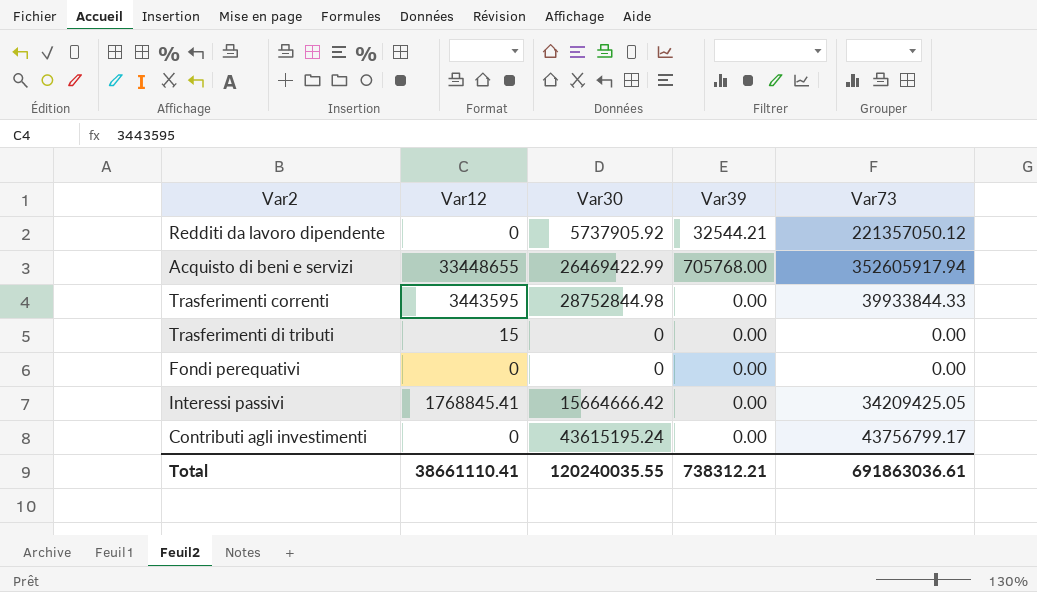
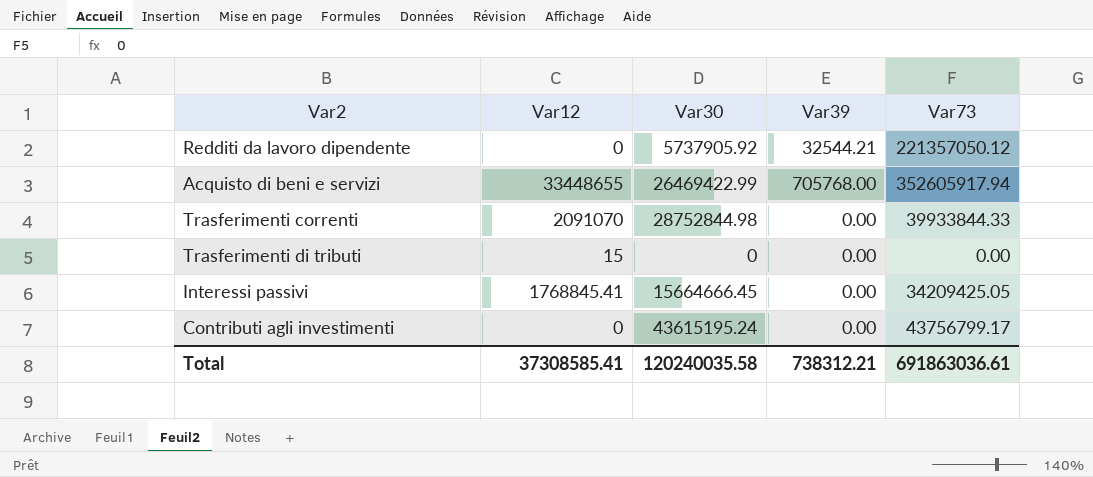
row Fondi perequativi: 0 | 0 | 0.00 | 0.00 -> none
Trasferimenti correnti | Var12: 3443595 -> 2091070
Interessi passivi | Var30: 15664666.42 -> 15664666.45
Total | Var12: 38661110.41 -> 37308585.41
Total | Var30: 120240035.55 -> 120240035.58

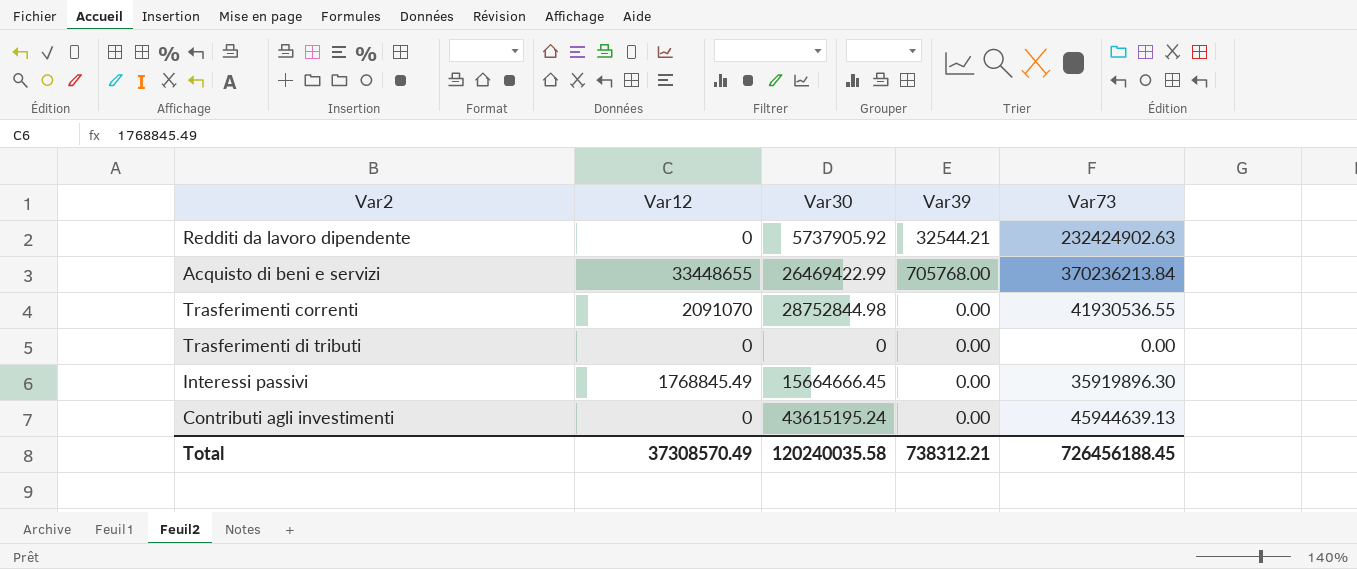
Redditi da lavoro dipendente | Var73: 221357050.12 -> 232424902.63
Acquisto di beni e servizi | Var73: 352605917.94 -> 370236213.84
Trasferimenti correnti | Var73: 39933844.33 -> 41930536.55
Trasferimenti di tributi | Var12: 15 -> 0
Interessi passivi | Var12: 1768845.41 -> 1768845.49
Interessi passivi | Var73: 34209425.05 -> 35919896.30
Contributi agli investimenti | Var73: 43756799.17 -> 45944639.13
Total | Var12: 37308585.41 -> 37308570.49
Total | Var73: 691863036.61 -> 726456188.45

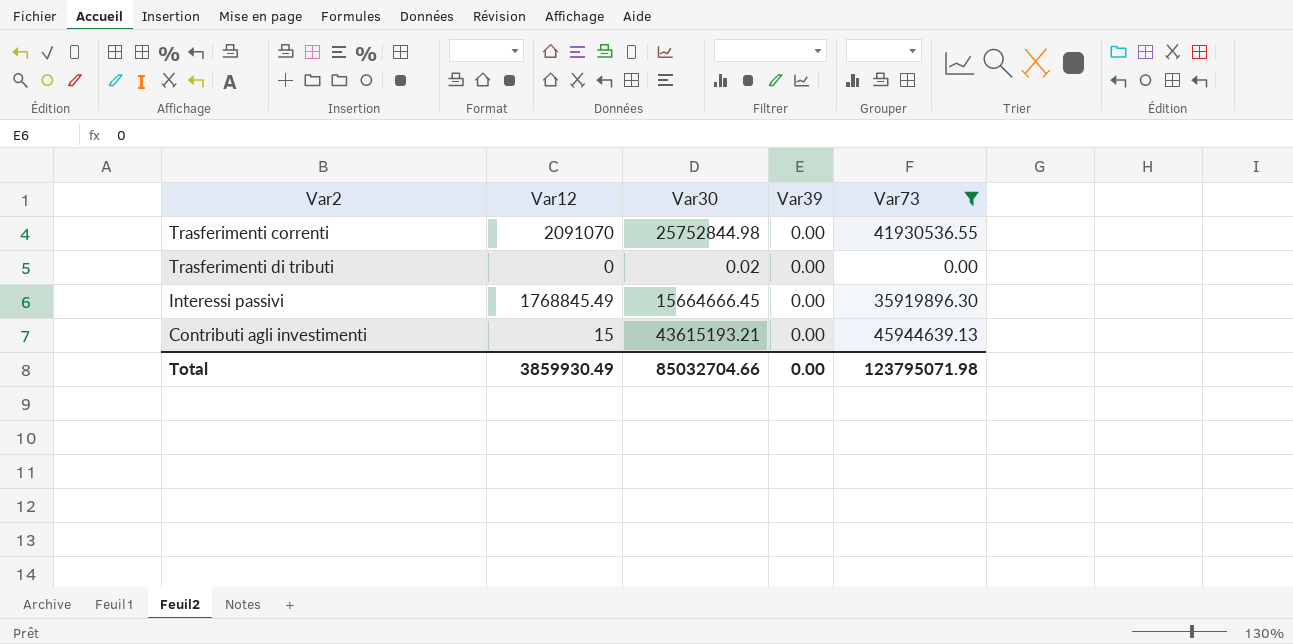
filter: none -> Var73 <= 45944639.13
Trasferimenti correnti | Var30: 28752844.98 -> 25752844.98
Trasferimenti di tributi | Var30: 0 -> 0.02
Contributi agli investimenti | Var12: 0 -> 15
Contributi agli investimenti | Var30: 43615195.24 -> 43615193.21
Total | Var12: 37308570.49 -> 3859930.49
Total | Var30: 120240035.58 -> 85032704.66
Total | Var39: 738312.21 -> 0.00
Total | Var73: 726456188.45 -> 123795071.98

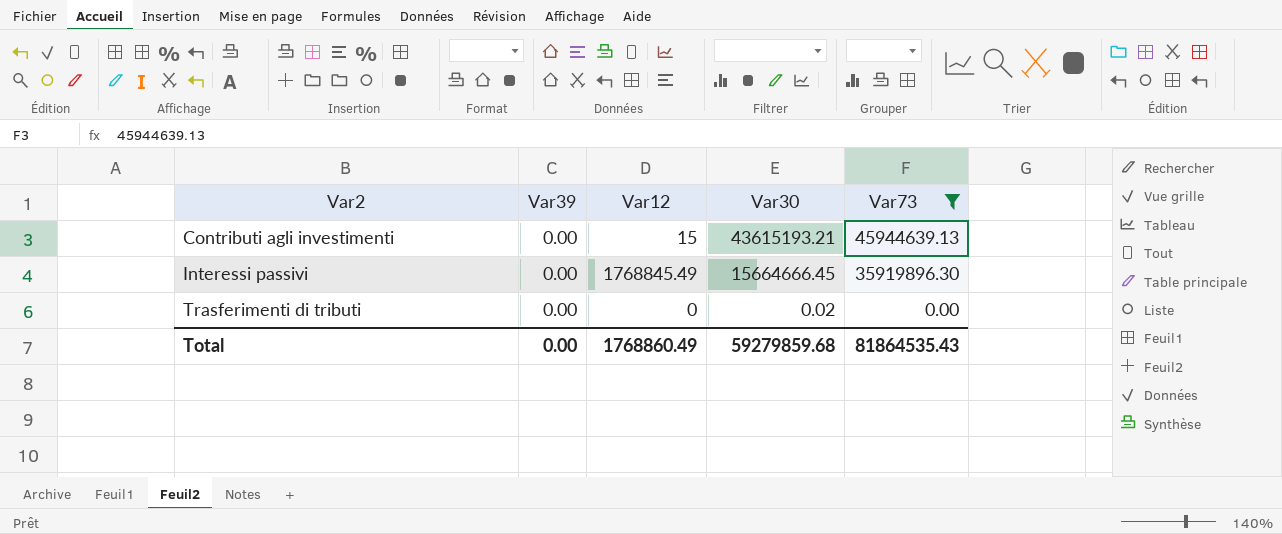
row order: none -> Var2 ascending
column Var39 | position: 4 -> 2
row Trasferimenti correnti: 2091070 | 25752844.98 | 0.00 | 41930536.55 -> none
Total | Var12: 3859930.49 -> 1768860.49
Total | Var30: 85032704.66 -> 59279859.68
Total | Var73: 123795071.98 -> 81864535.43

